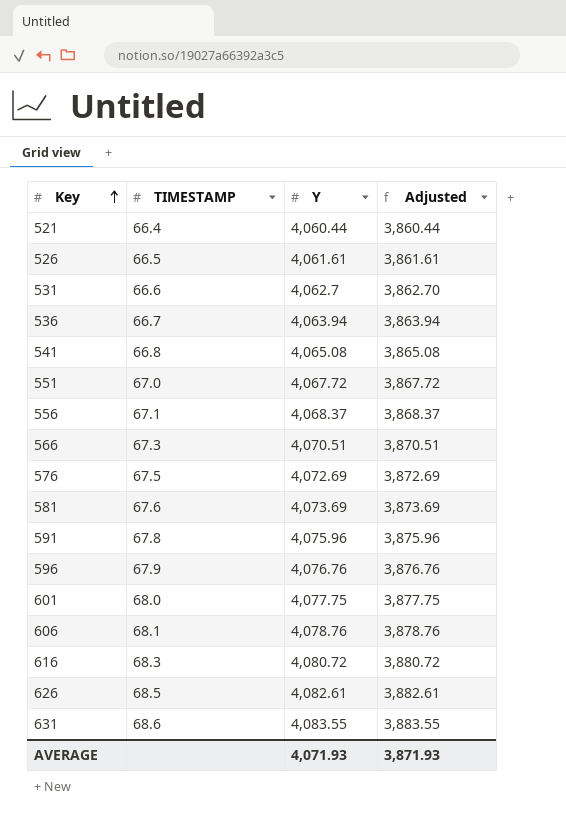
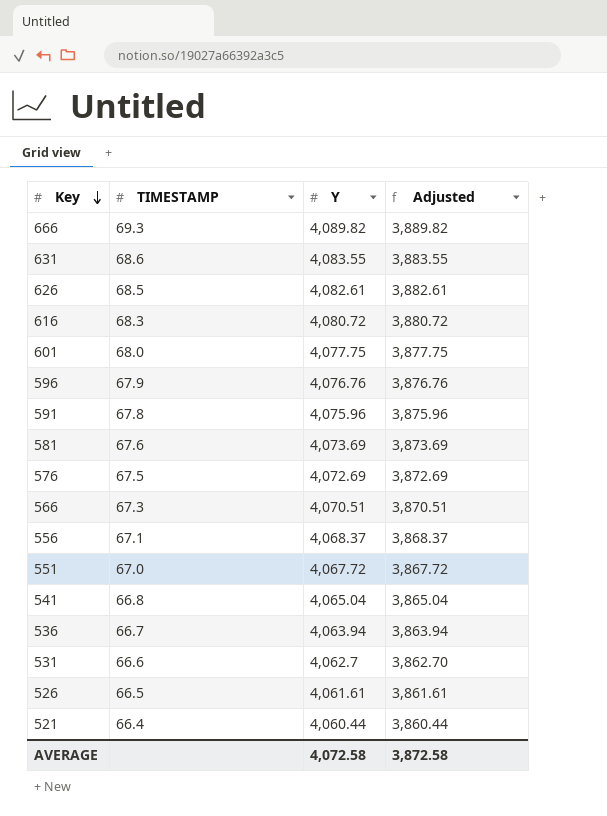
row order: Key ascending -> Key descending
row 606: 68.1 | 4,078.76 | 3,878.76 -> none
row 666: none -> 69.3 | 4,089.82 | 3,889.82
541 | Y: 4,065.08 -> 4,065.04
541 | Adjusted: 3,865.08 -> 3,865.04
AVERAGE | Y: 4,071.93 -> 4,072.58
AVERAGE | Adjusted: 3,871.93 -> 3,872.58

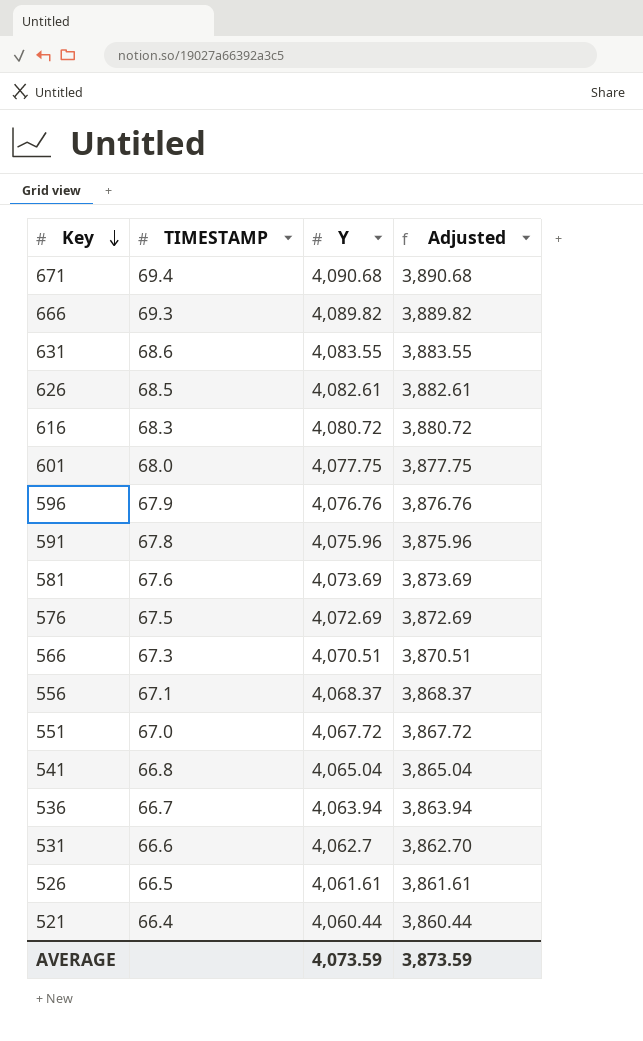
row 671: none -> 69.4 | 4,090.68 | 3,890.68
AVERAGE | Y: 4,072.58 -> 4,073.59
AVERAGE | Adjusted: 3,872.58 -> 3,873.59

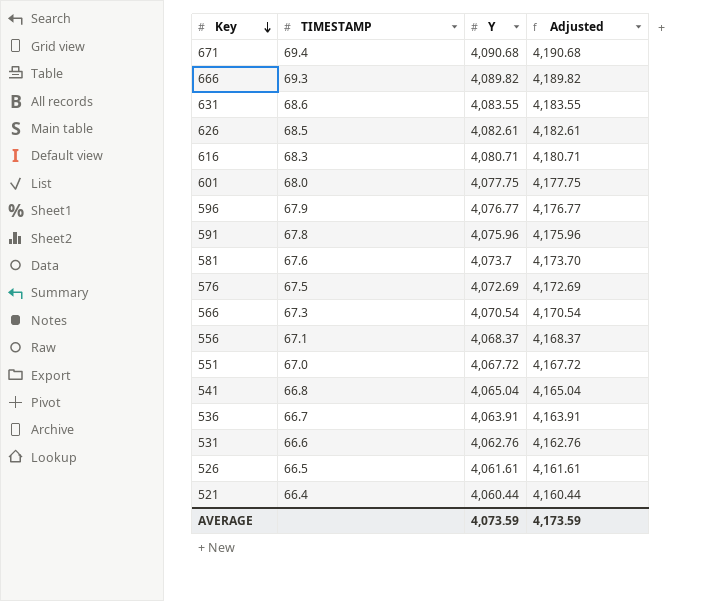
column Adjusted | formula: [Y] - 200 -> [Y] + 100
616 | Y: 4,080.72 -> 4,080.71
596 | Y: 4,076.76 -> 4,076.77
581 | Y: 4,073.69 -> 4,073.7
566 | Y: 4,070.51 -> 4,070.54
536 | Y: 4,063.94 -> 4,063.91
531 | Y: 4,062.7 -> 4,062.76
AVERAGE | Adjusted: 3,873.59 -> 4,173.59

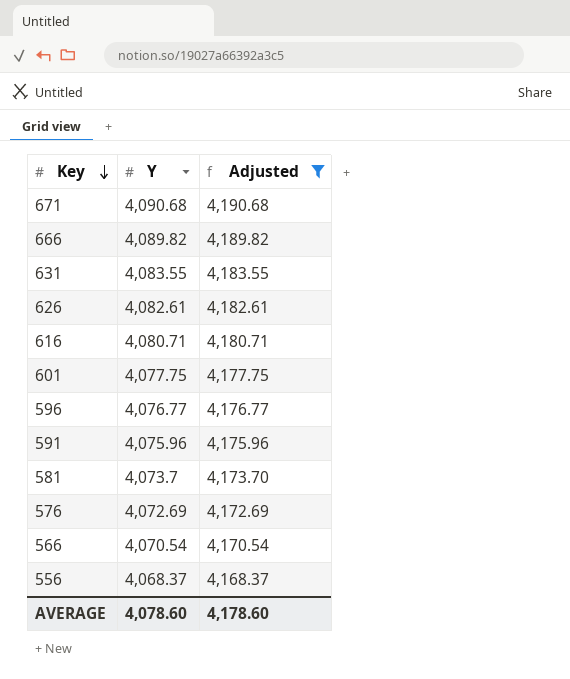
filter: none -> Adjusted >= 4,168.37
column TIMESTAMP | position: 2 -> none
AVERAGE | Y: 4,073.59 -> 4,078.60
AVERAGE | Adjusted: 4,173.59 -> 4,178.60

